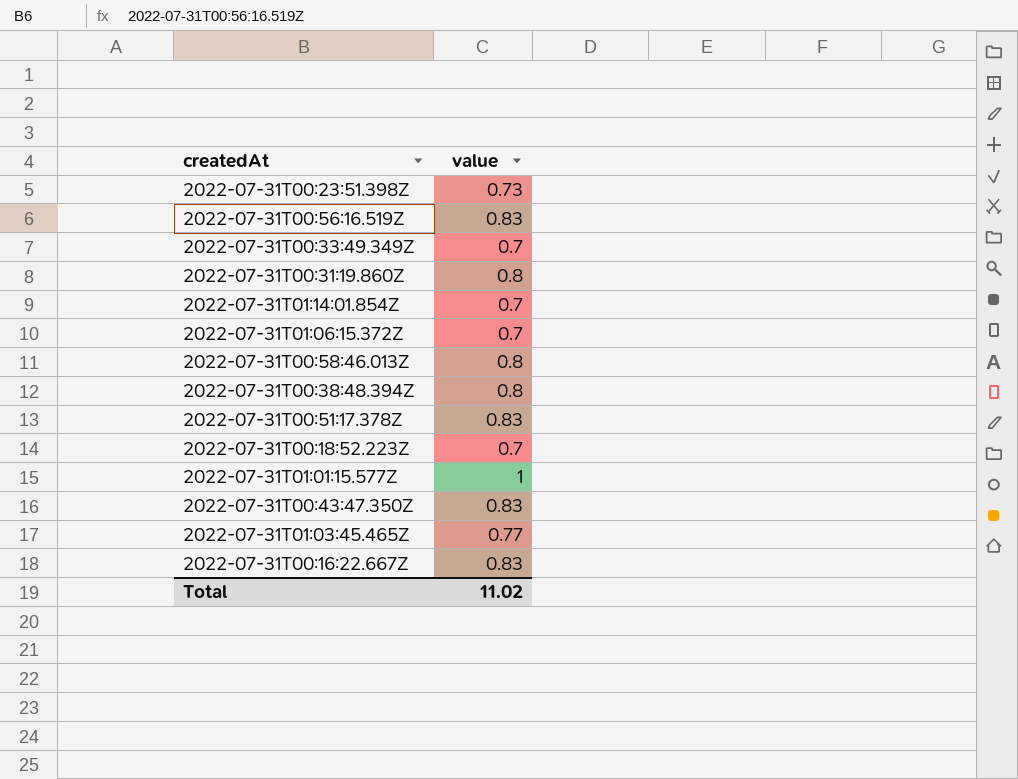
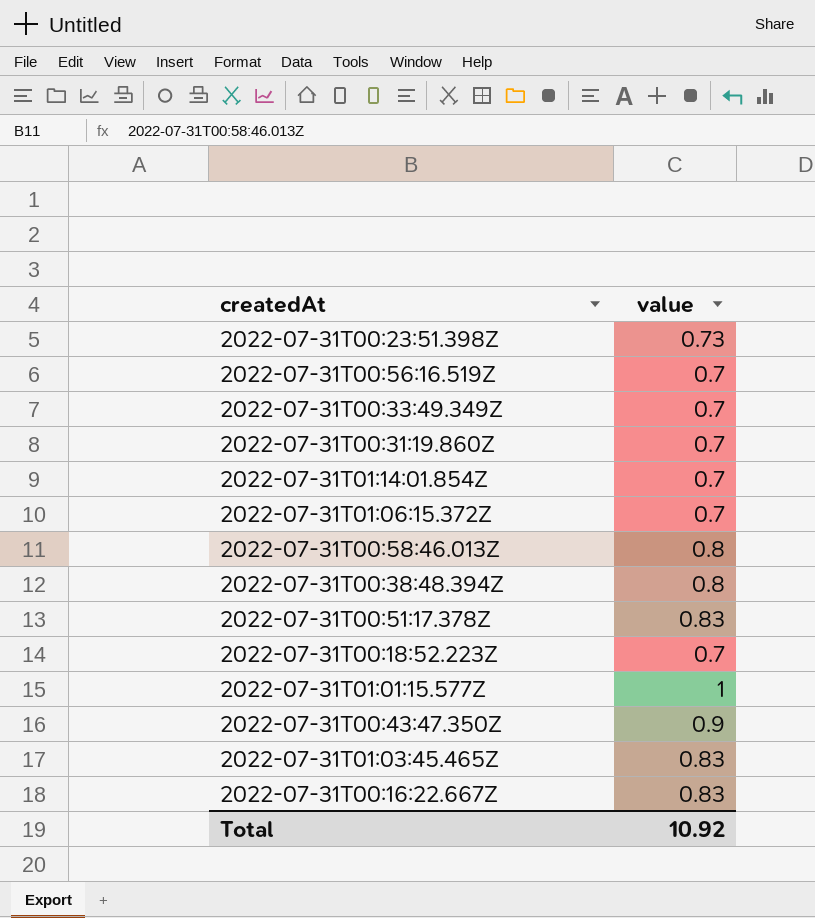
2022-07-31T00:56:16.519Z | value: 0.83 -> 0.7
2022-07-31T00:31:19.860Z | value: 0.8 -> 0.7
2022-07-31T00:43:47.350Z | value: 0.83 -> 0.9
2022-07-31T01:03:45.465Z | value: 0.77 -> 0.83
Total | value: 11.02 -> 10.92

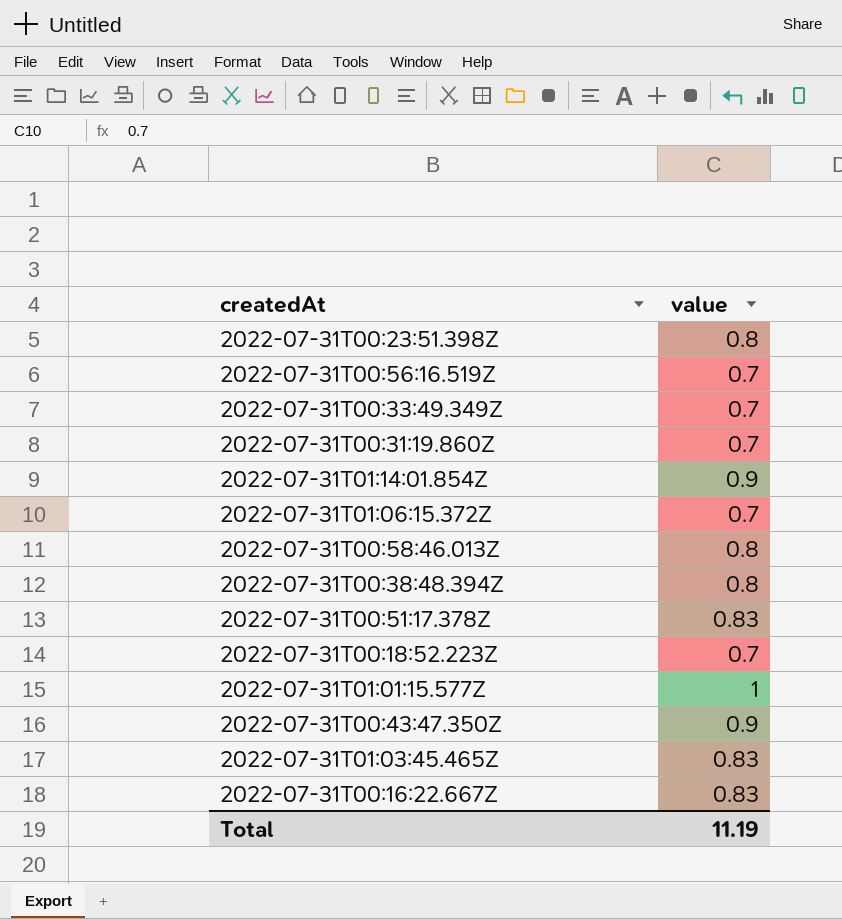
2022-07-31T00:23:51.398Z | value: 0.73 -> 0.8
2022-07-31T01:14:01.854Z | value: 0.7 -> 0.9
Total | value: 10.92 -> 11.19

